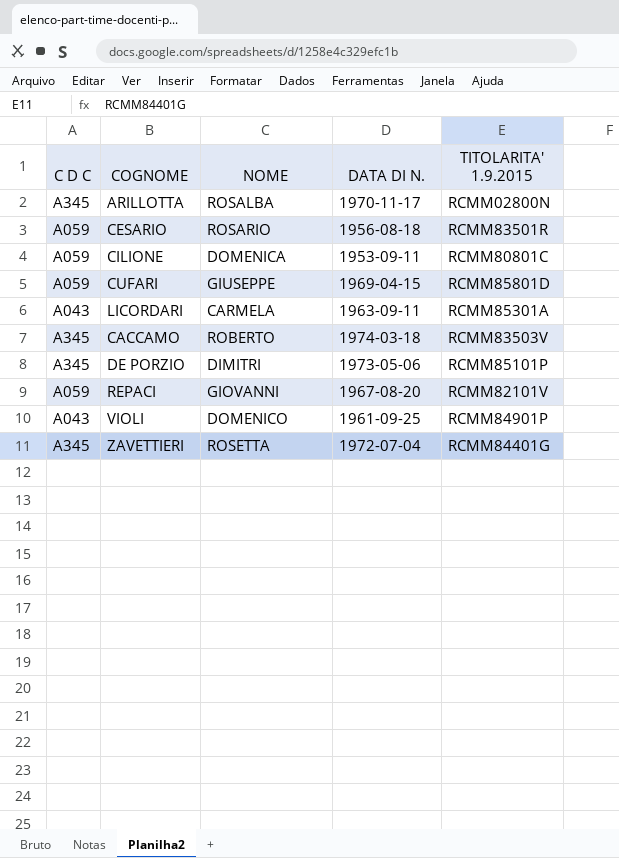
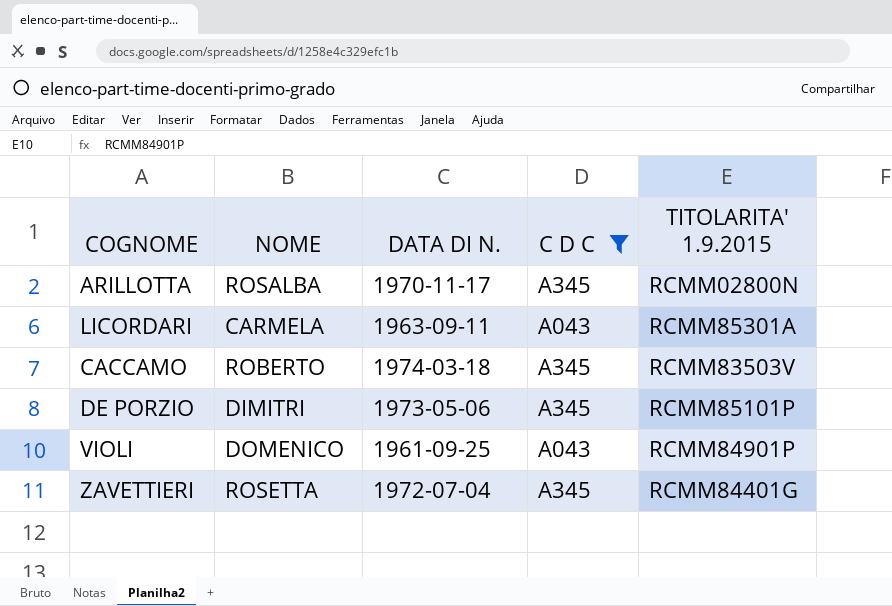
filter: none -> C D C != A059
column C D C | position: 1 -> 4

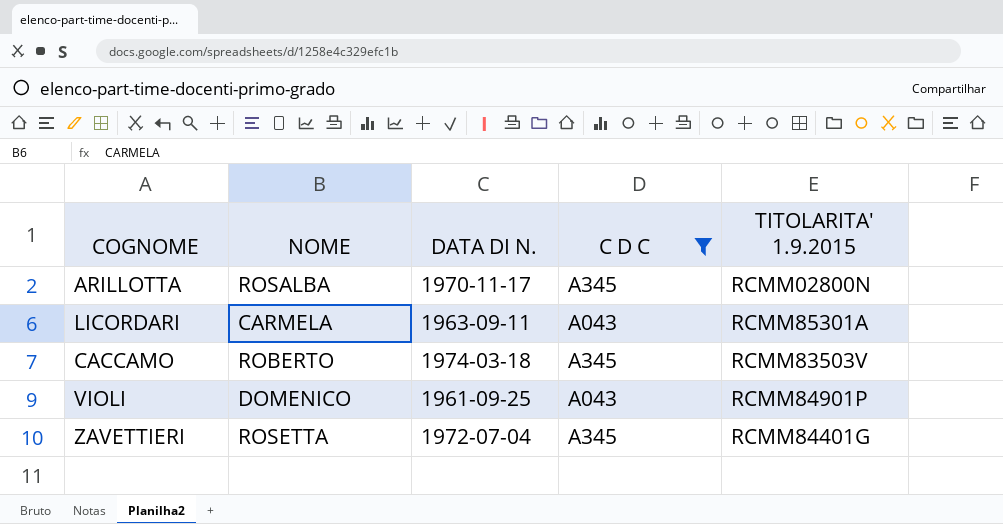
row DE PORZIO: DIMITRI | 1973-05-06 | A345 | RCMM85101P -> none

